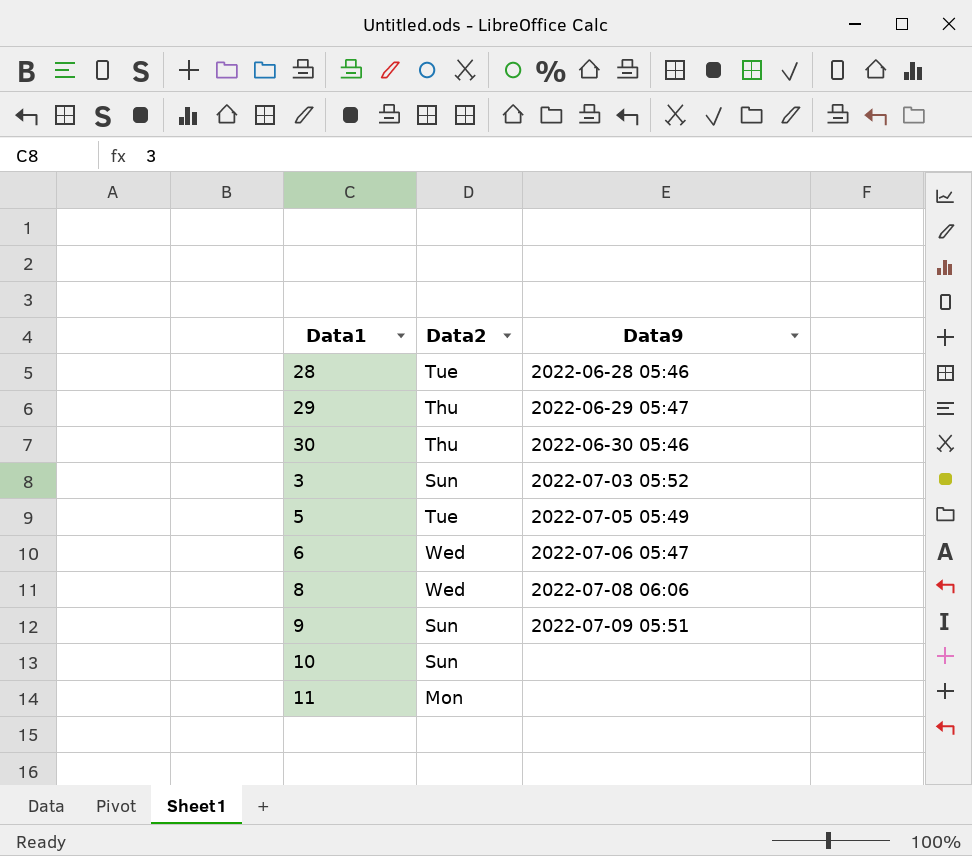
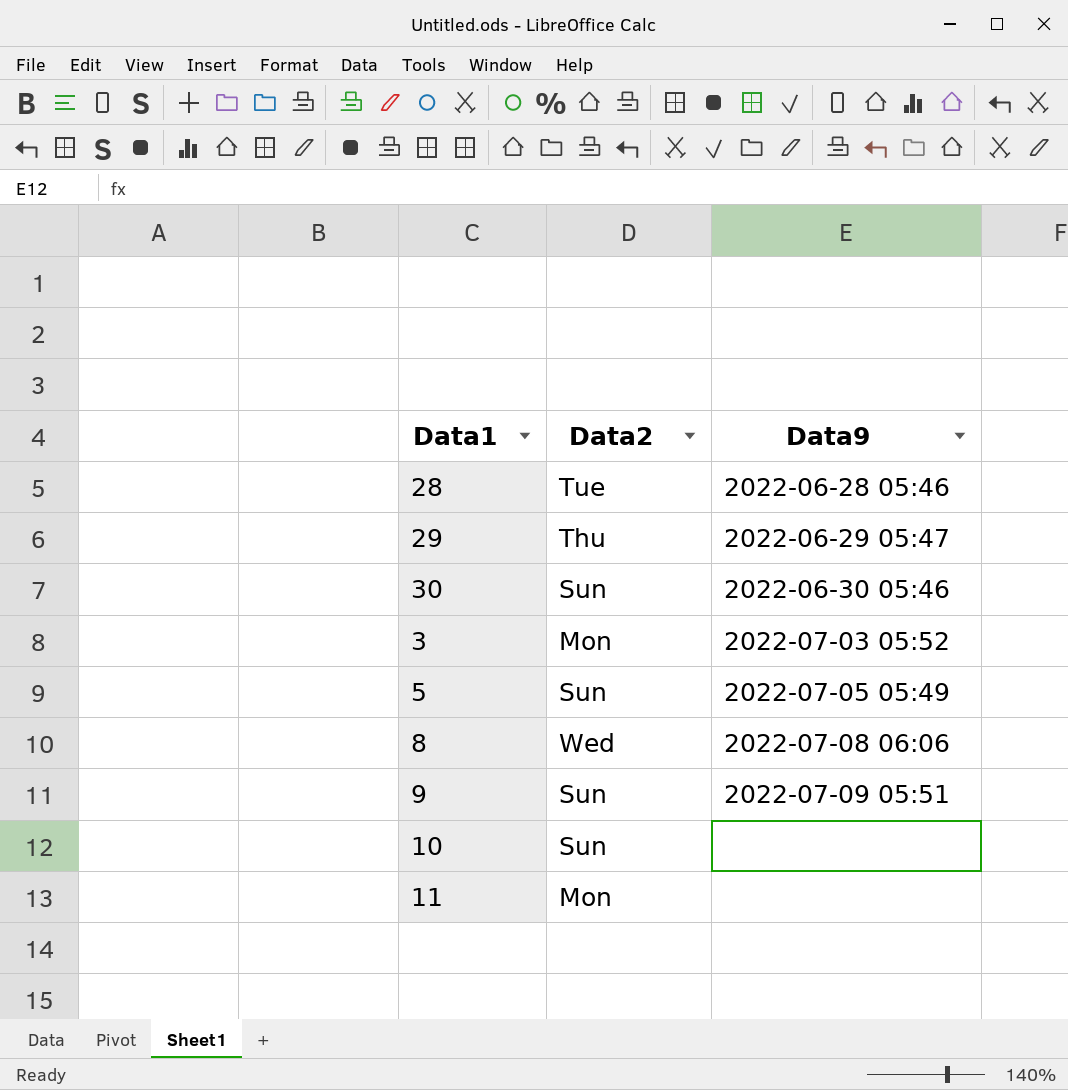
row 6: Wed | 2022-07-06 05:47 -> none
30 | Data2: Thu -> Sun
3 | Data2: Sun -> Mon
5 | Data2: Tue -> Sun

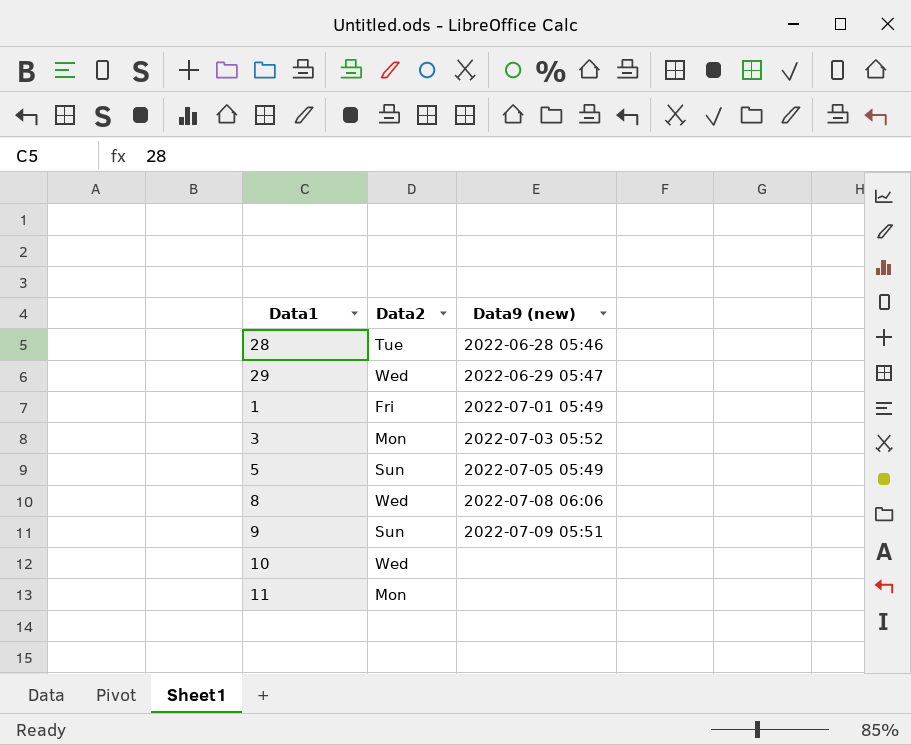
column name: Data9 -> Data9 (new)
row 30: Sun | 2022-06-30 05:46 -> none
29 | Data2: Thu -> Wed
row 1: none -> Fri | 2022-07-01 05:49
10 | Data2: Sun -> Wed

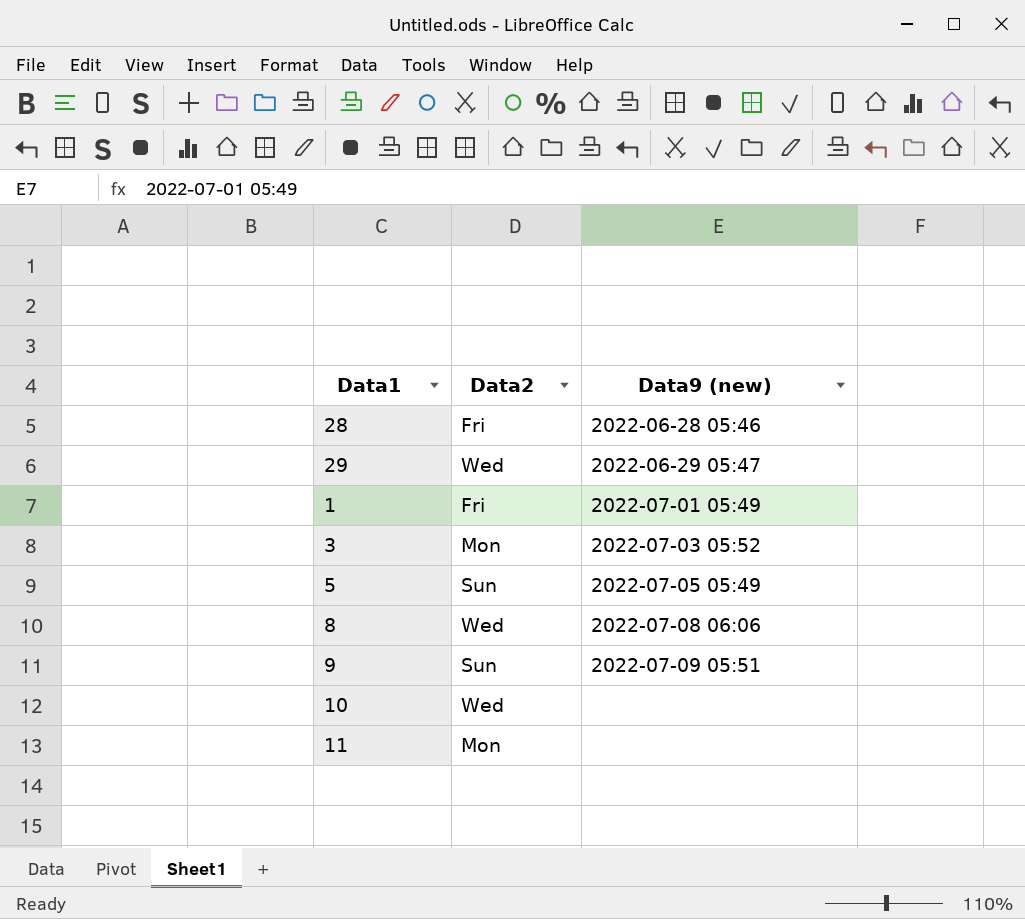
28 | Data2: Tue -> Fri

